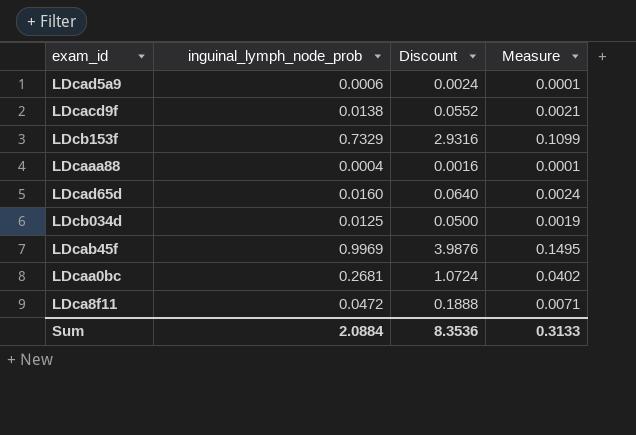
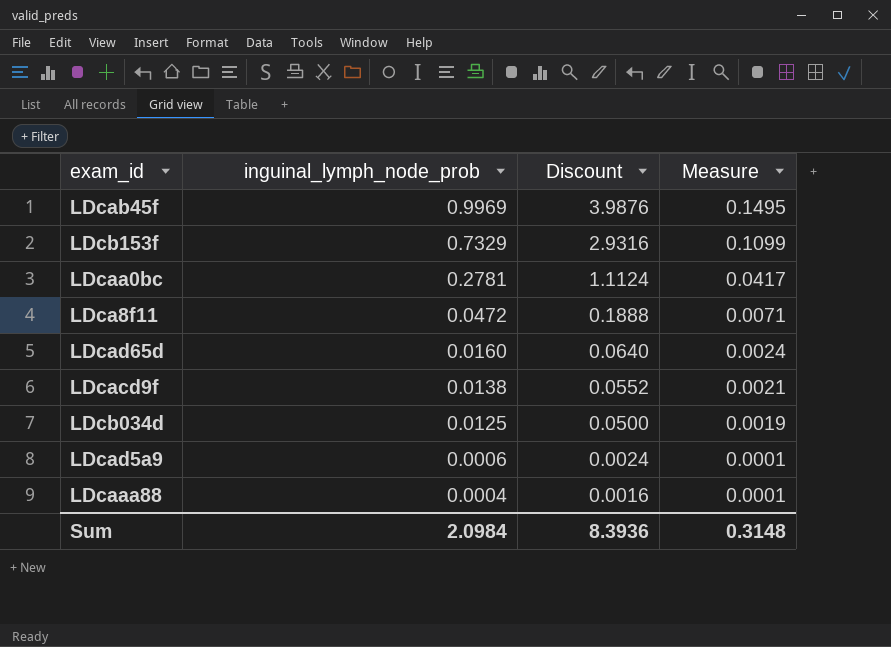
row order: none -> inguinal_lymph_node_prob descending
LDcaa0bc | inguinal_lymph_node_prob: 0.2681 -> 0.2781
LDcaa0bc | Discount: 1.0724 -> 1.1124
LDcaa0bc | Measure: 0.0402 -> 0.0417
Sum | inguinal_lymph_node_prob: 2.0884 -> 2.0984
Sum | Discount: 8.3536 -> 8.3936
Sum | Measure: 0.3133 -> 0.3148

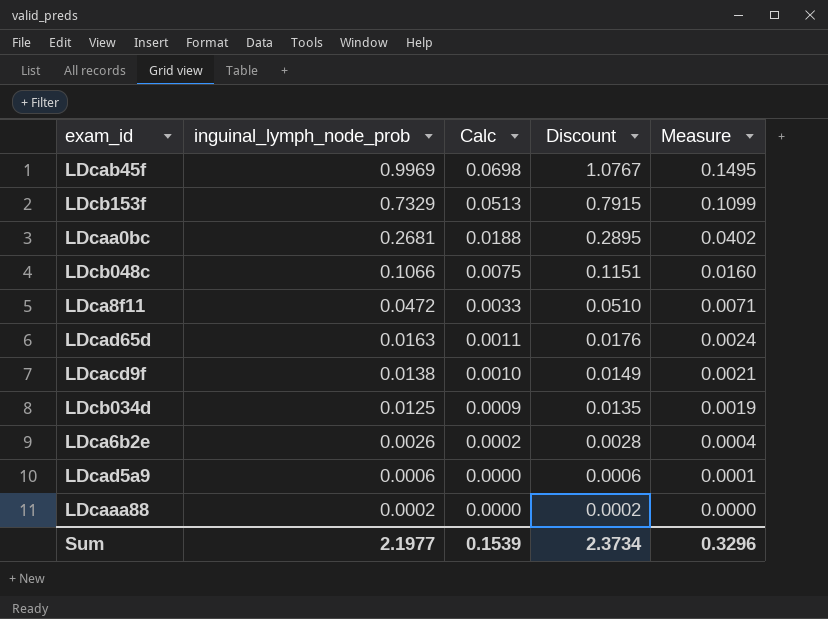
column Calc | formula: none -> [inguinal_lymph_node_prob] * 0.07
column Discount | formula: [inguinal_lymph_node_prob] * 4 -> [inguinal_lymph_node_prob] * 1.08
LDcaa0bc | inguinal_lymph_node_prob: 0.2781 -> 0.2681
LDcaa0bc | Measure: 0.0417 -> 0.0402
row LDcb048c: none -> 0.1066 | 0.0075 | 0.1151 | 0.0160
LDcad65d | inguinal_lymph_node_prob: 0.0160 -> 0.0163
row LDca6b2e: none -> 0.0026 | 0.0002 | 0.0028 | 0.0004
LDcaaa88 | inguinal_lymph_node_prob: 0.0004 -> 0.0002
LDcaaa88 | Measure: 0.0001 -> 0.0000
Sum | inguinal_lymph_node_prob: 2.0984 -> 2.1977
Sum | Discount: 8.3936 -> 2.3734
Sum | Measure: 0.3148 -> 0.3296

